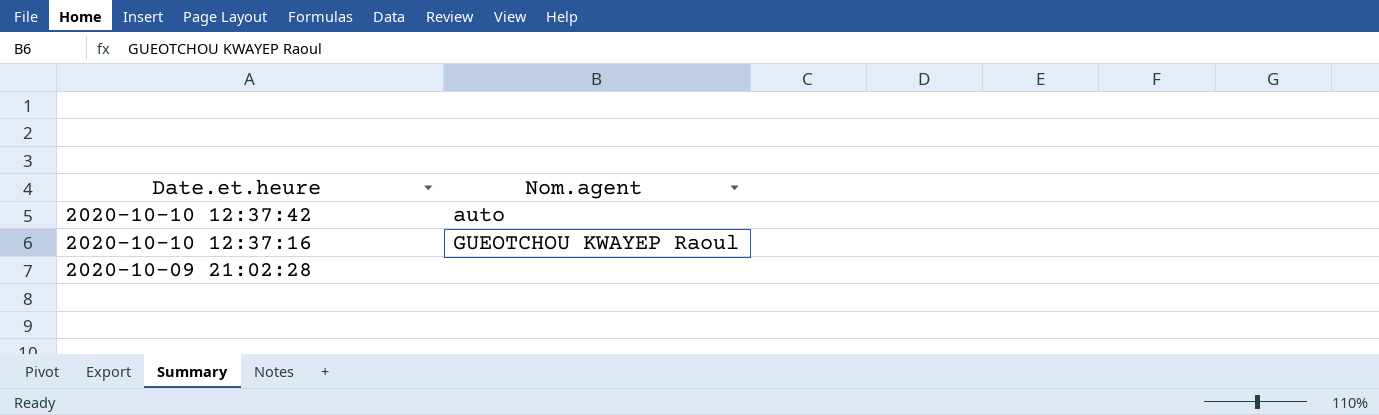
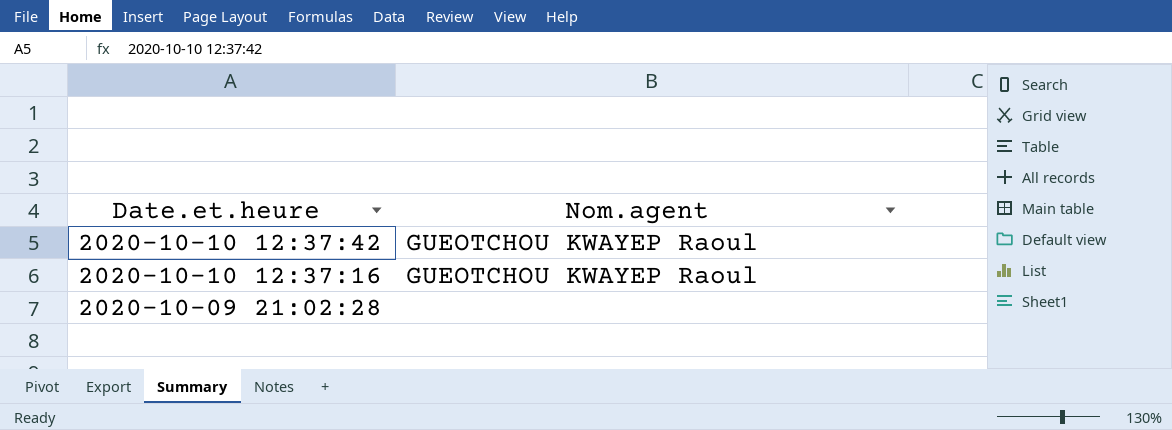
2020-10-10 12:37:42 | Nom.agent: auto -> GUEOTCHOU KWAYEP Raoul

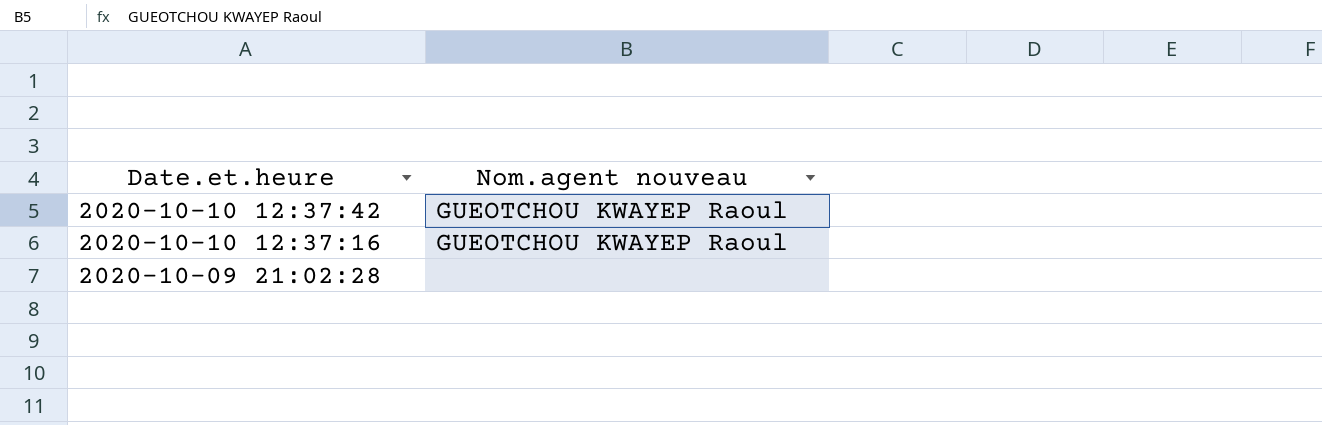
column name: Nom.agent -> Nom.agent nouveau

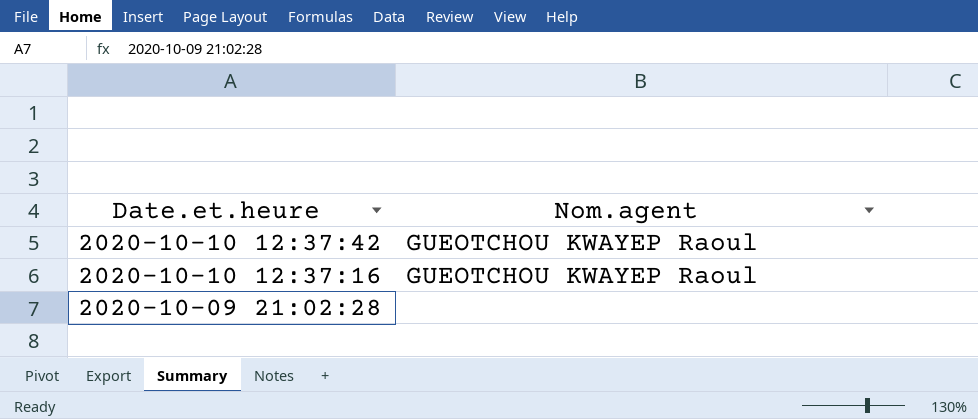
column name: Nom.agent nouveau -> Nom.agent

